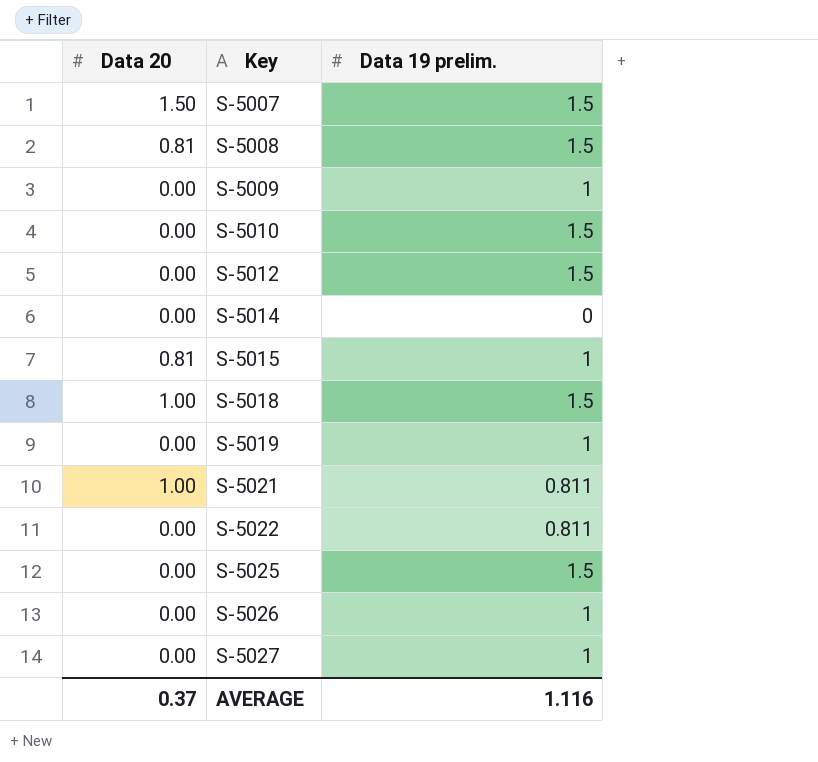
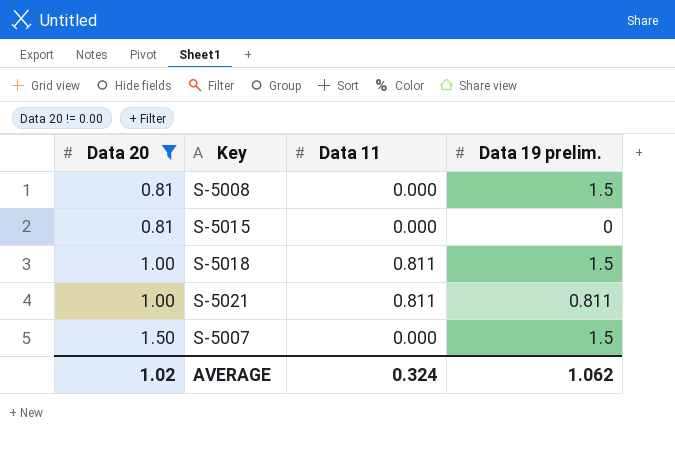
filter: none -> Data 20 != 0.00
row order: Key ascending -> Data 20 ascending
column Data 11 | position: none -> 3
S-5015 | Data 19 prelim.: 1 -> 0
AVERAGE | Data 20: 0.37 -> 1.02
AVERAGE | Data 19 prelim.: 1.116 -> 1.062

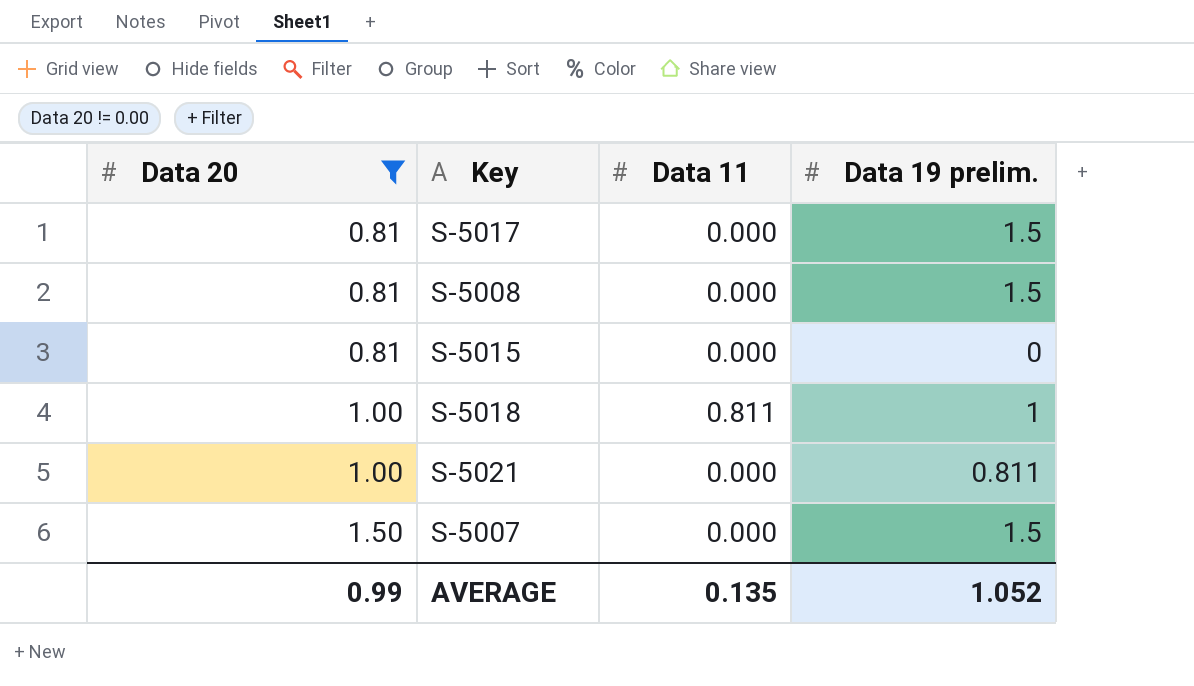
row S-5017: none -> 0.81 | 0.000 | 1.5
S-5018 | Data 19 prelim.: 1.5 -> 1
S-5021 | Data 11: 0.811 -> 0.000
AVERAGE | Data 20: 1.02 -> 0.99
AVERAGE | Data 11: 0.324 -> 0.135
AVERAGE | Data 19 prelim.: 1.062 -> 1.052

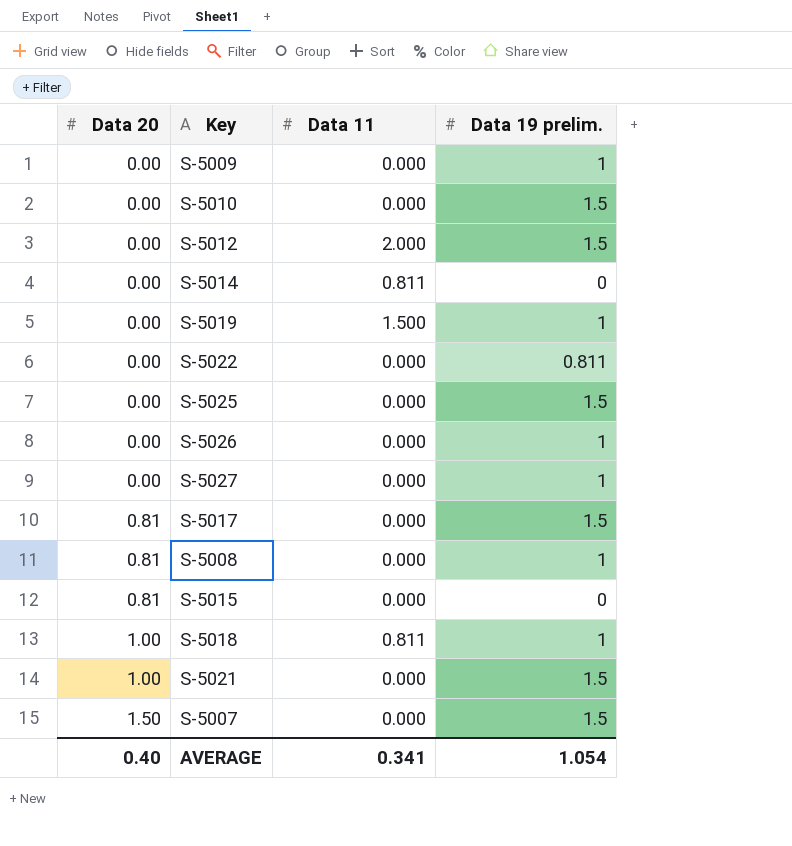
filter: Data 20 != 0.00 -> none
S-5008 | Data 19 prelim.: 1.5 -> 1
S-5021 | Data 19 prelim.: 0.811 -> 1.5
AVERAGE | Data 20: 0.99 -> 0.40
AVERAGE | Data 11: 0.135 -> 0.341
AVERAGE | Data 19 prelim.: 1.052 -> 1.054

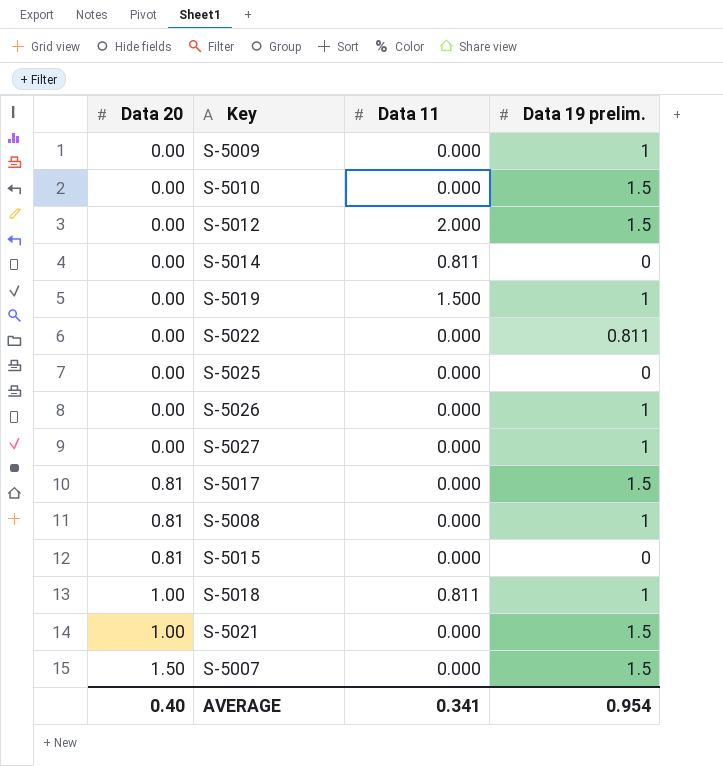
S-5025 | Data 19 prelim.: 1.5 -> 0
AVERAGE | Data 19 prelim.: 1.054 -> 0.954

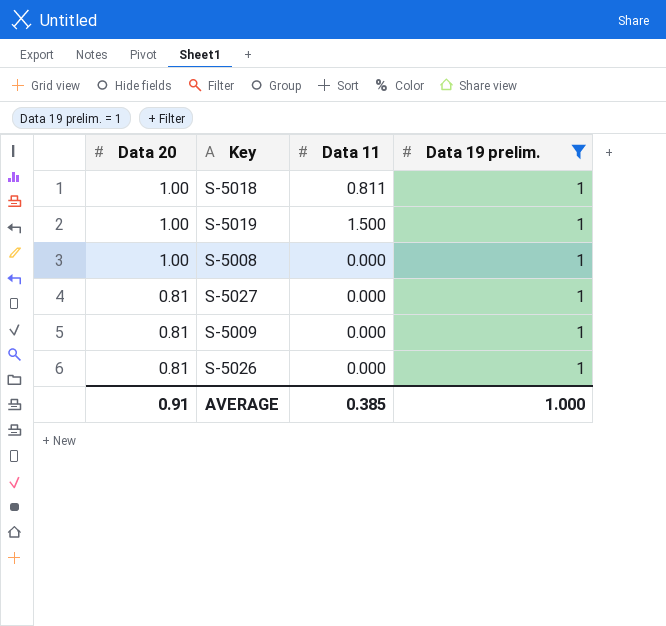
filter: none -> Data 19 prelim. = 1
row order: Data 20 ascending -> Data 20 descending
S-5019 | Data 20: 0.00 -> 1.00
S-5008 | Data 20: 0.81 -> 1.00
S-5027 | Data 20: 0.00 -> 0.81
S-5009 | Data 20: 0.00 -> 0.81
S-5026 | Data 20: 0.00 -> 0.81
AVERAGE | Data 20: 0.40 -> 0.91
AVERAGE | Data 11: 0.341 -> 0.385
AVERAGE | Data 19 prelim.: 0.954 -> 1.000

